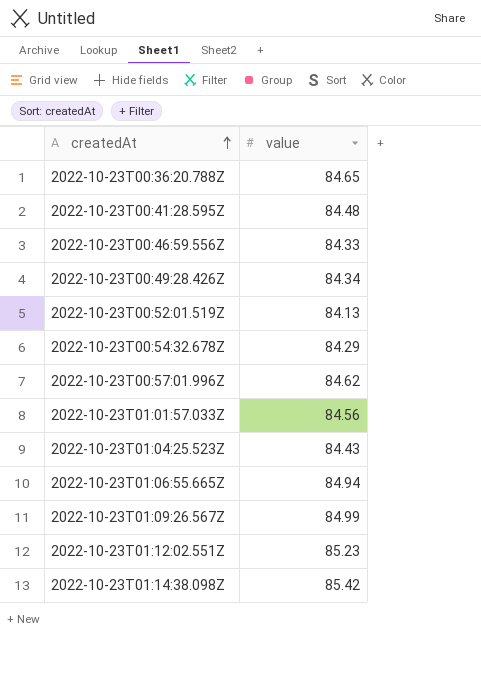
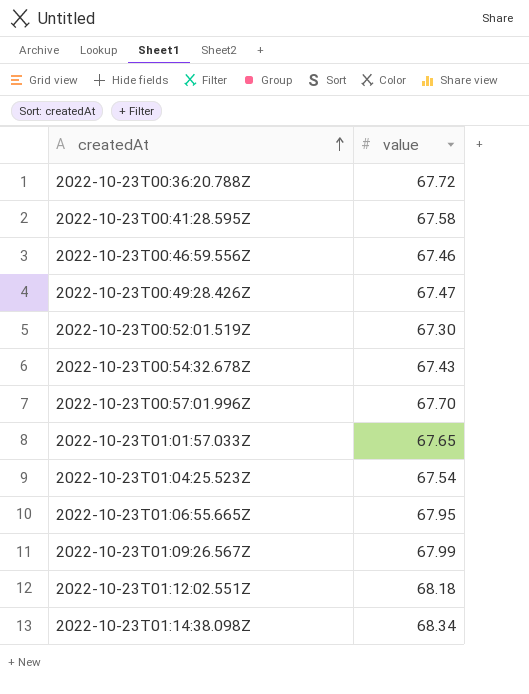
2022-10-23T00:36:20.788Z | value: 84.65 -> 67.72
2022-10-23T00:41:28.595Z | value: 84.48 -> 67.58
2022-10-23T00:46:59.556Z | value: 84.33 -> 67.46
2022-10-23T00:49:28.426Z | value: 84.34 -> 67.47
2022-10-23T00:52:01.519Z | value: 84.13 -> 67.30
2022-10-23T00:54:32.678Z | value: 84.29 -> 67.43
2022-10-23T00:57:01.996Z | value: 84.62 -> 67.70
2022-10-23T01:01:57.033Z | value: 84.56 -> 67.65
2022-10-23T01:04:25.523Z | value: 84.43 -> 67.54
2022-10-23T01:06:55.665Z | value: 84.94 -> 67.95
2022-10-23T01:09:26.567Z | value: 84.99 -> 67.99
2022-10-23T01:12:02.551Z | value: 85.23 -> 68.18
2022-10-23T01:14:38.098Z | value: 85.42 -> 68.34

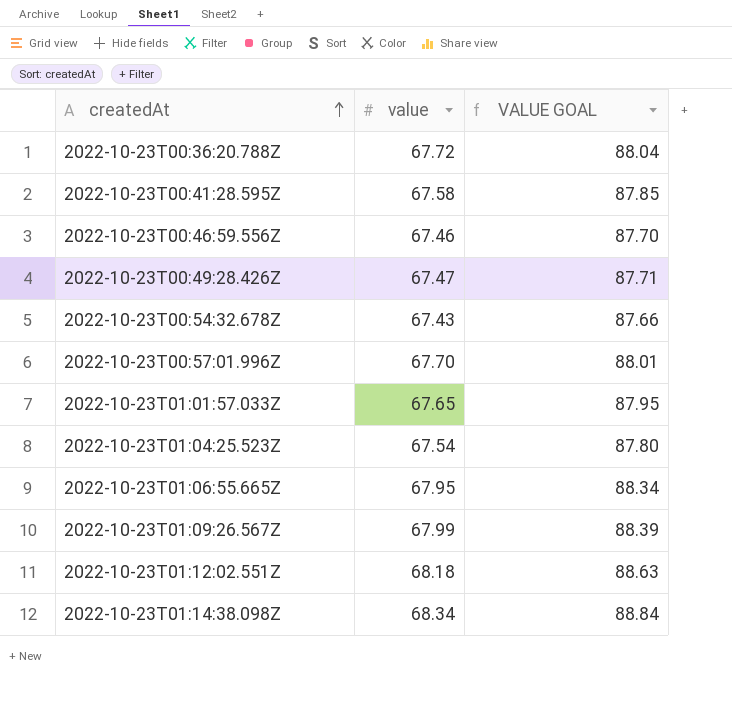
column VALUE GOAL | formula: none -> [value] * 1.3
row 2022-10-23T00:52:01.519Z: 67.30 -> none

